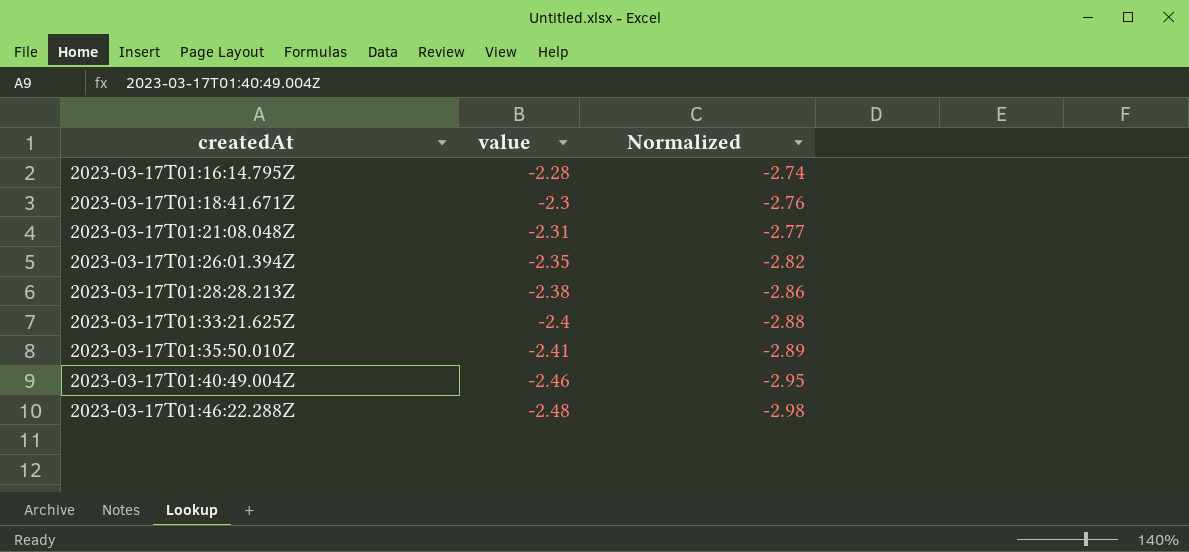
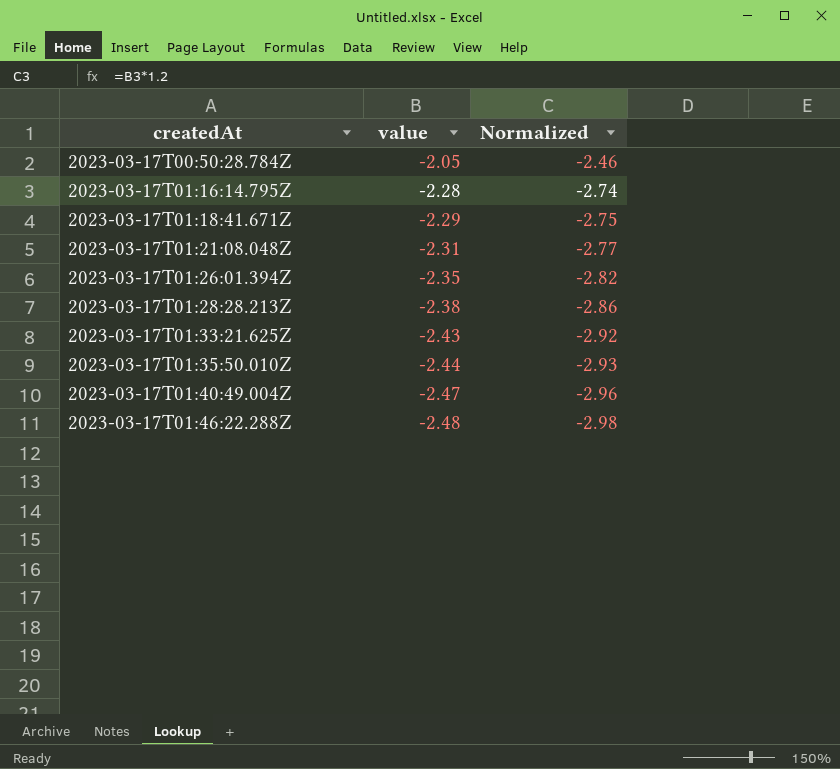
row 2023-03-17T00:50:28.784Z: none -> -2.05 | -2.46
2023-03-17T01:18:41.671Z | value: -2.3 -> -2.29
2023-03-17T01:18:41.671Z | Normalized: -2.76 -> -2.75
2023-03-17T01:33:21.625Z | value: -2.4 -> -2.43
2023-03-17T01:33:21.625Z | Normalized: -2.88 -> -2.92
2023-03-17T01:35:50.010Z | value: -2.41 -> -2.44
2023-03-17T01:35:50.010Z | Normalized: -2.89 -> -2.93
2023-03-17T01:40:49.004Z | value: -2.46 -> -2.47
2023-03-17T01:40:49.004Z | Normalized: -2.95 -> -2.96

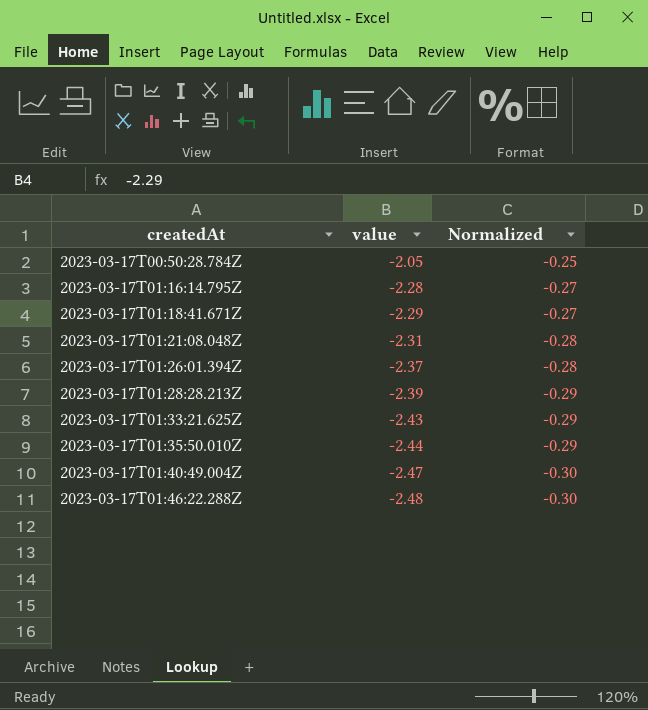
column Normalized | formula: [value] * 1.2 -> [value] * 0.12
2023-03-17T01:26:01.394Z | value: -2.35 -> -2.37
2023-03-17T01:28:28.213Z | value: -2.38 -> -2.39

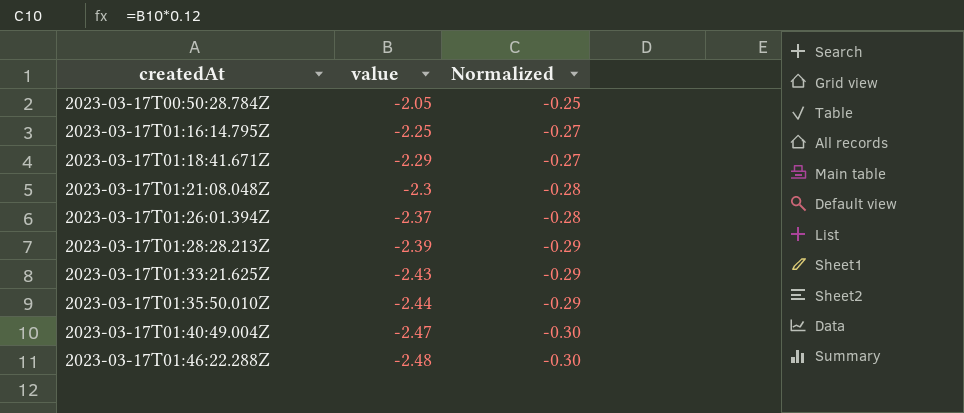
2023-03-17T01:16:14.795Z | value: -2.28 -> -2.25
2023-03-17T01:21:08.048Z | value: -2.31 -> -2.3

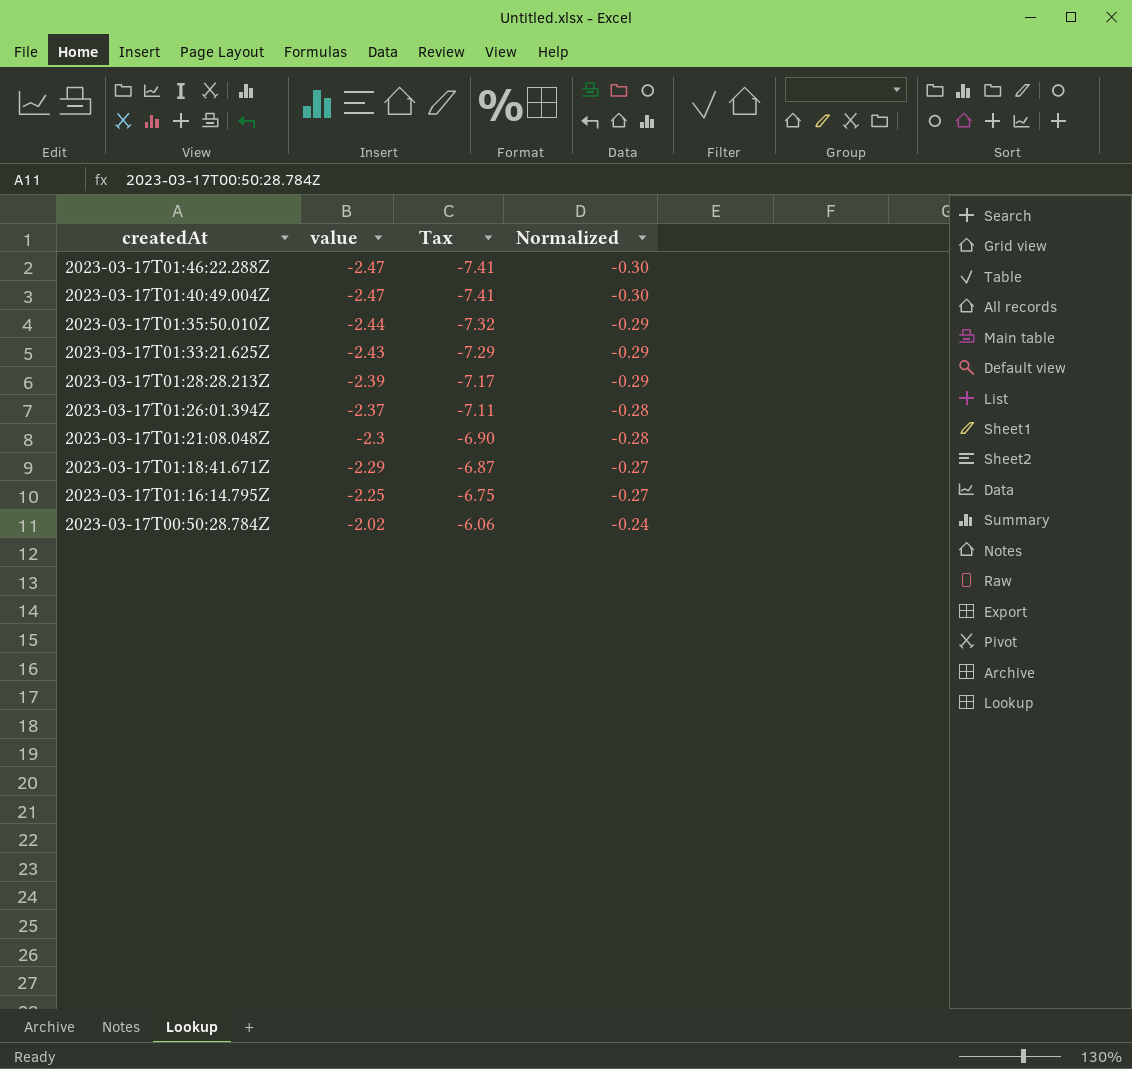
row order: createdAt ascending -> createdAt descending
column Tax | formula: none -> [value] * 3
2023-03-17T01:46:22.288Z | value: -2.48 -> -2.47
2023-03-17T00:50:28.784Z | value: -2.05 -> -2.02
2023-03-17T00:50:28.784Z | Normalized: -0.25 -> -0.24

